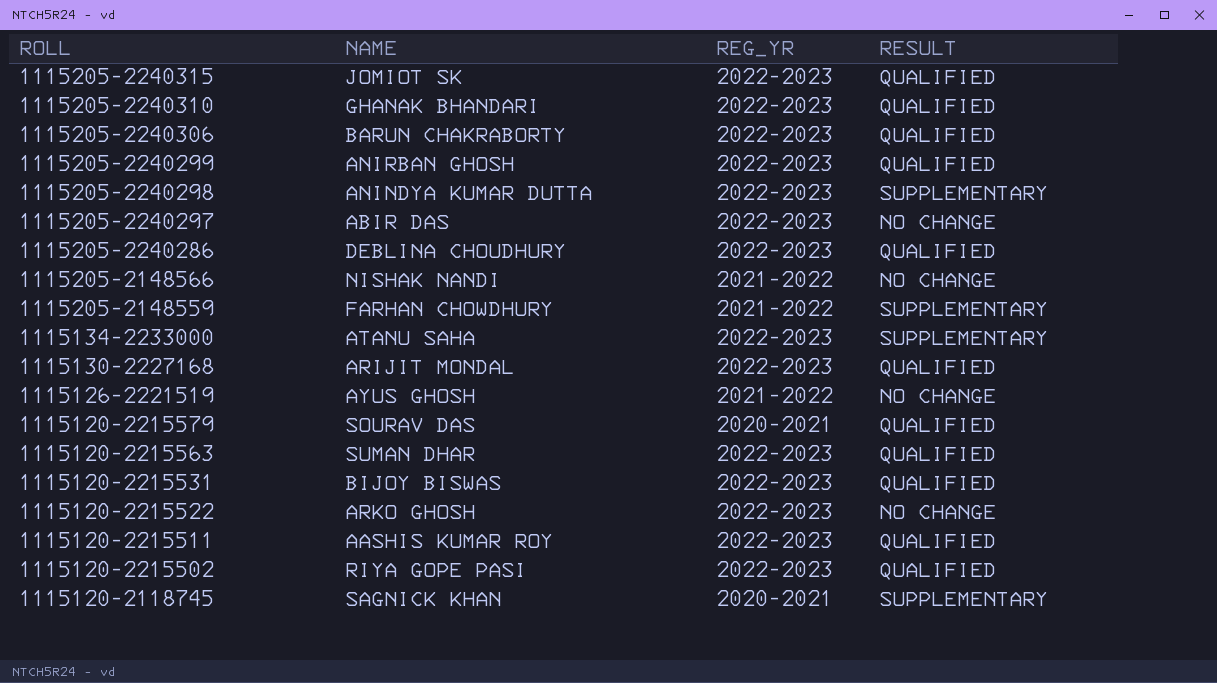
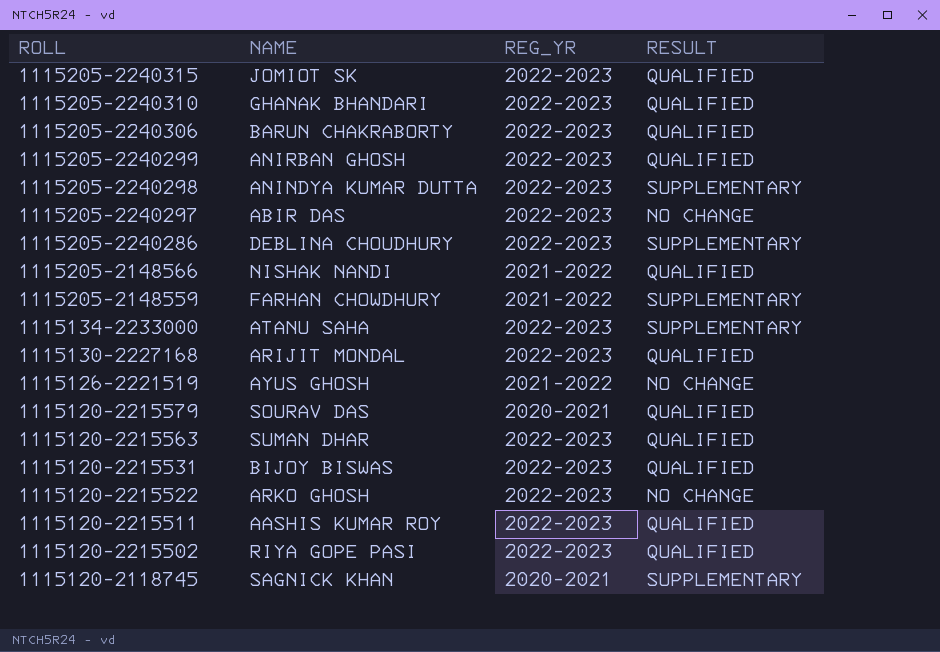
1115205-2240286 | RESULT: QUALIFIED -> SUPPLEMENTARY
1115205-2148566 | RESULT: NO CHANGE -> QUALIFIED

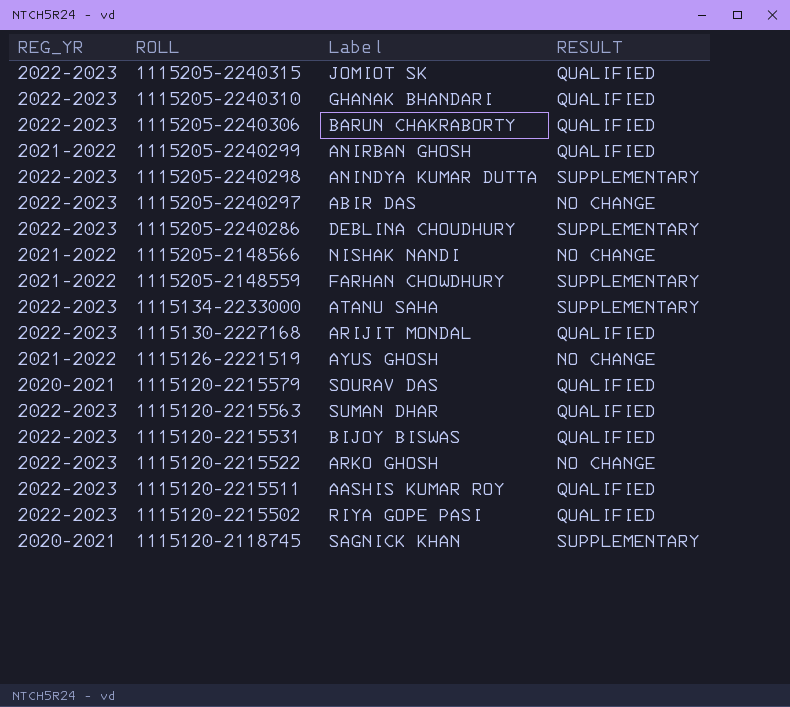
column REG_YR | position: 3 -> 1
column name: NAME -> Label
1115205-2240299 | REG_YR: 2022-2023 -> 2021-2022
1115205-2148566 | RESULT: QUALIFIED -> NO CHANGE

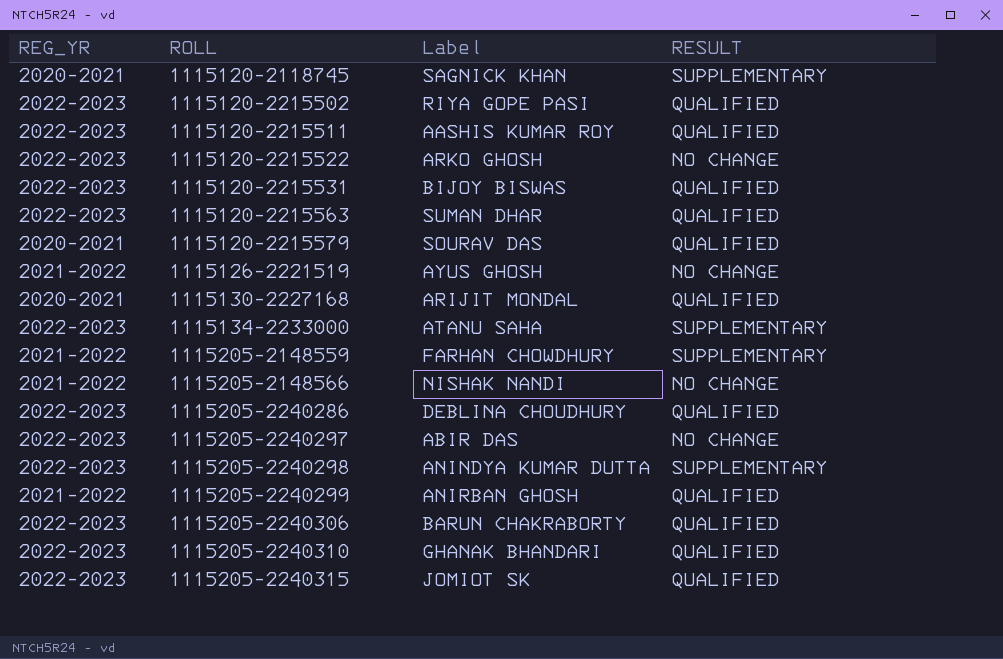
row order: ROLL descending -> ROLL ascending
1115130-2227168 | REG_YR: 2022-2023 -> 2020-2021
1115205-2240286 | RESULT: SUPPLEMENTARY -> QUALIFIED

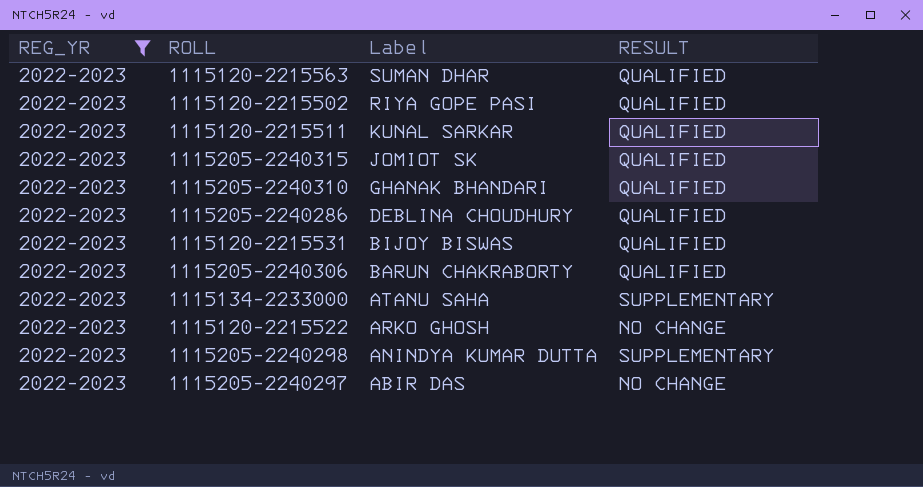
filter: none -> REG_YR = 2022-2023
row order: ROLL ascending -> Label descending
1115120-2215511 | Label: AASHIS KUMAR ROY -> KUNAL SARKAR

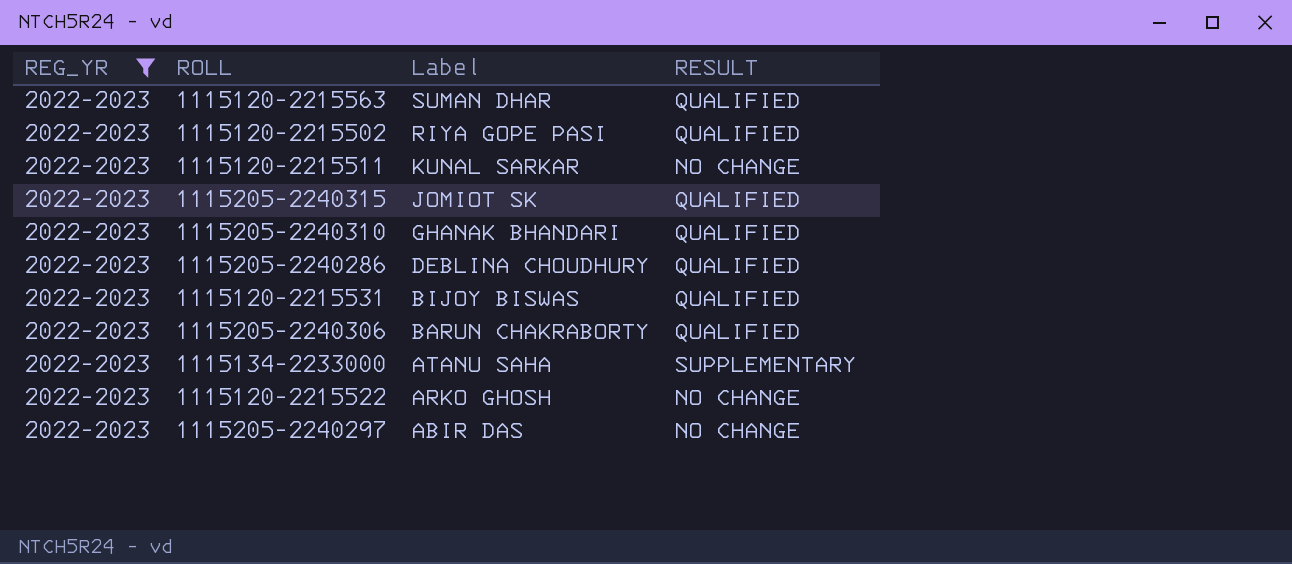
row 1115205-2240298: 2022-2023 | ANINDYA KUMAR DUTTA | SUPPLEMENTARY -> none
1115120-2215511 | RESULT: QUALIFIED -> NO CHANGE

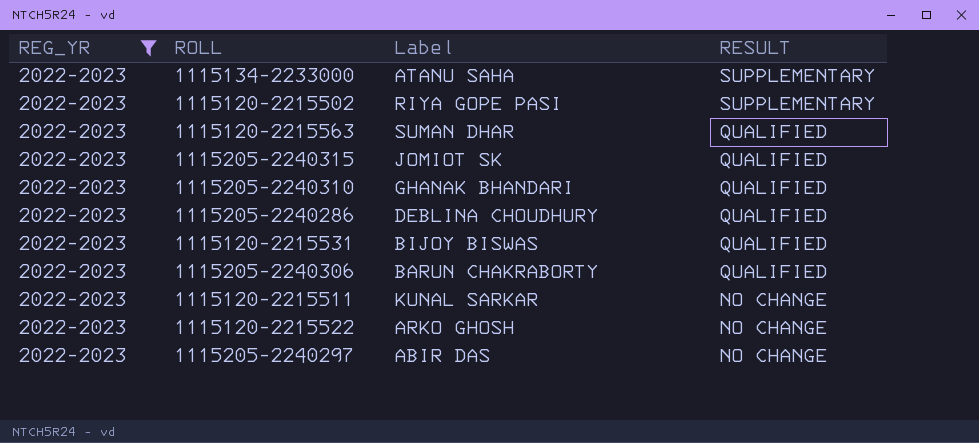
row order: Label descending -> RESULT descending
1115120-2215502 | RESULT: QUALIFIED -> SUPPLEMENTARY

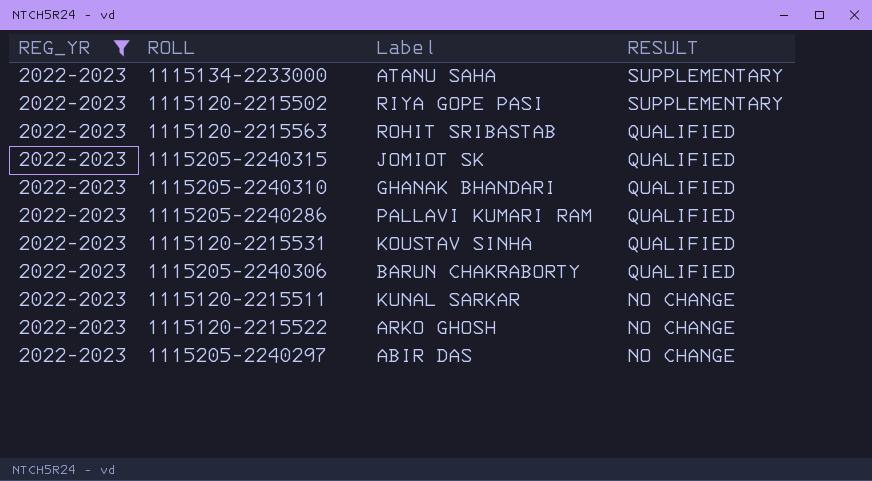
1115120-2215563 | Label: SUMAN DHAR -> ROHIT SRIBASTAB
1115205-2240286 | Label: DEBLINA CHOUDHURY -> PALLAVI KUMARI RAM
1115120-2215531 | Label: BIJOY BISWAS -> KOUSTAV SINHA

